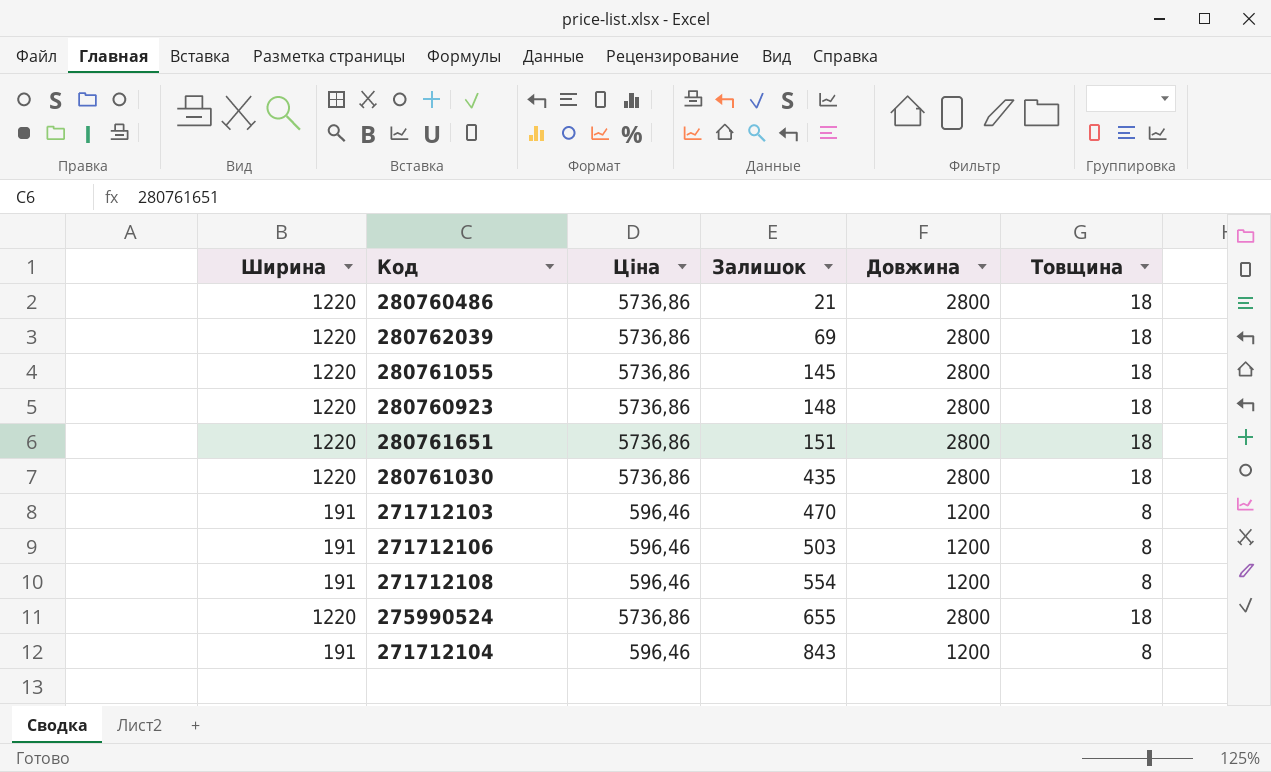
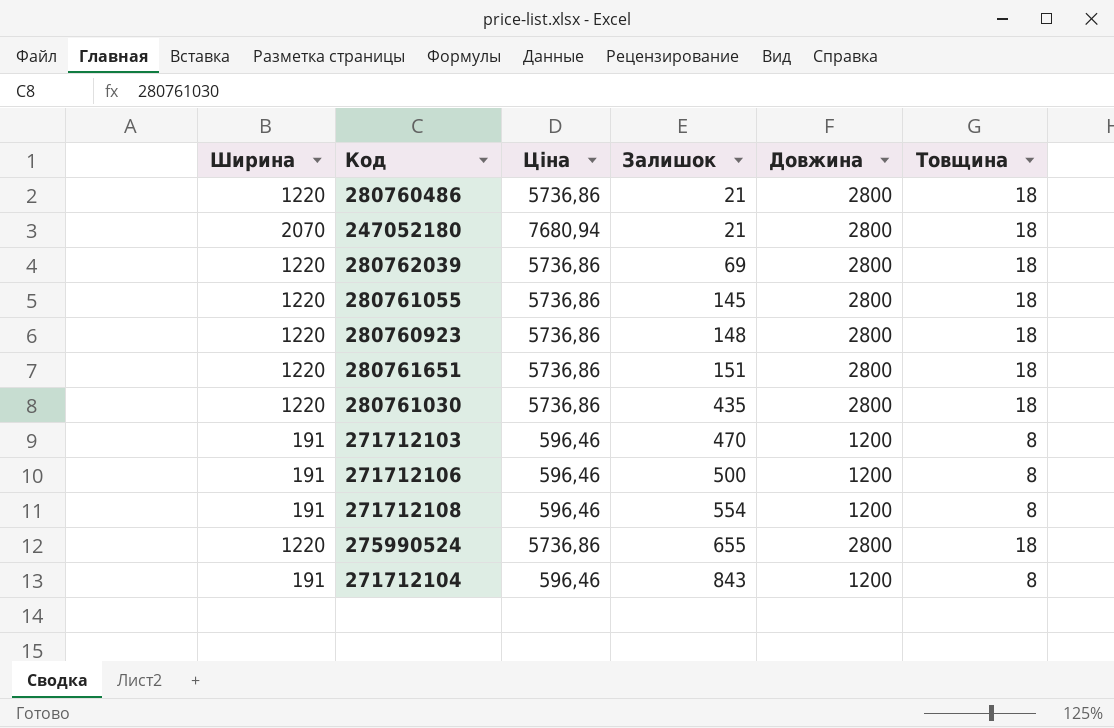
row 247052180: none -> 2070 | 7680,94 | 21 | 2800 | 18
271712106 | Залишок: 503 -> 500

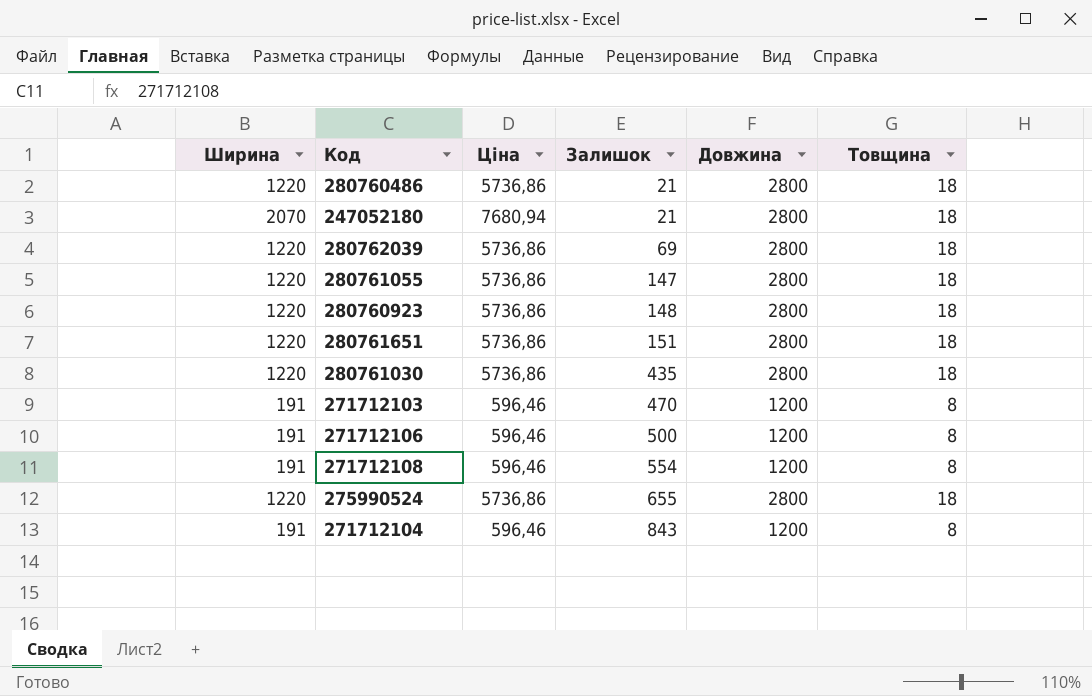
280761055 | Залишок: 145 -> 147

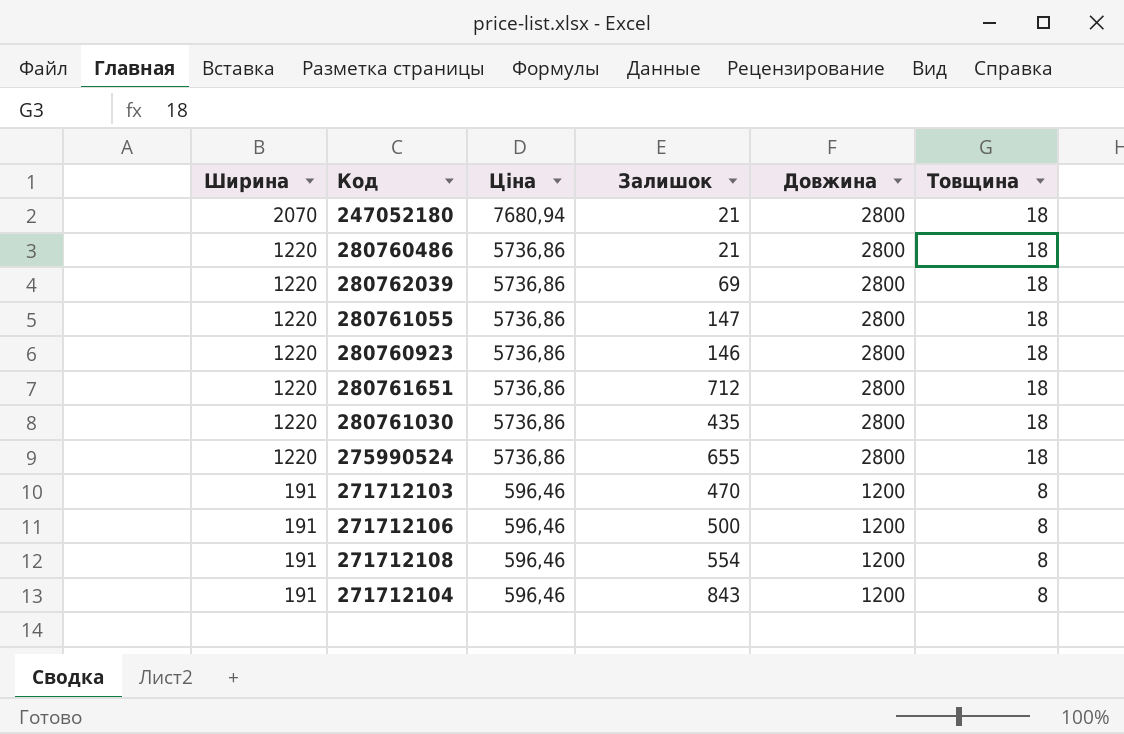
row order: Залишок ascending -> Ширина descending
280760923 | Залишок: 148 -> 146
280761651 | Залишок: 151 -> 712

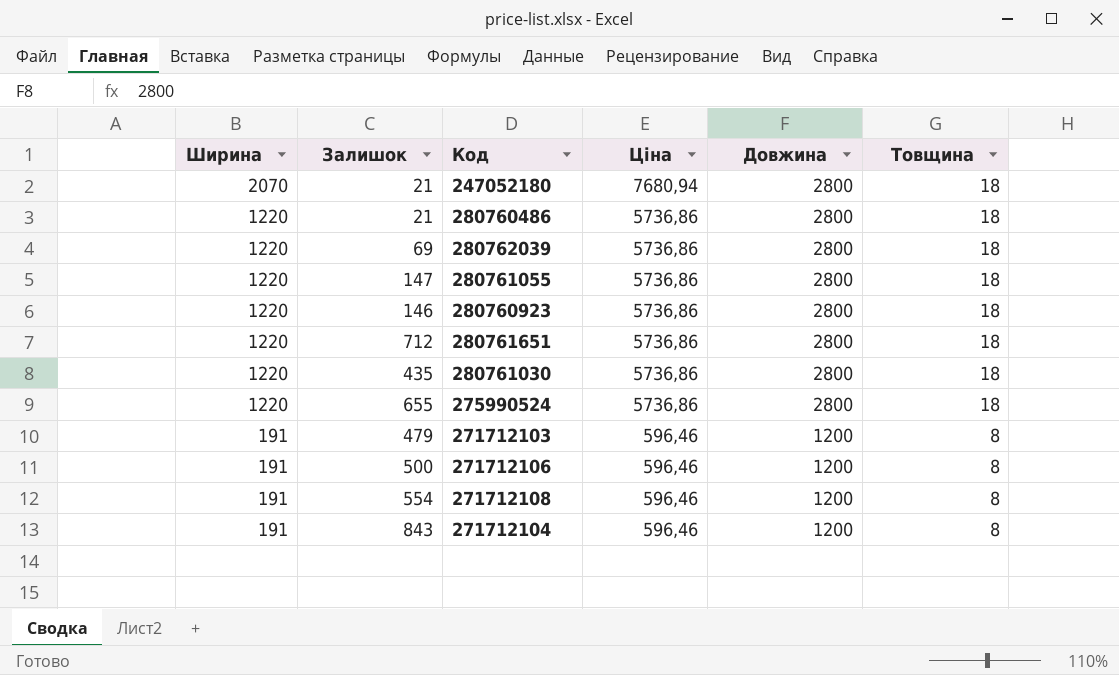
column Залишок | position: 4 -> 2
271712103 | Залишок: 470 -> 479

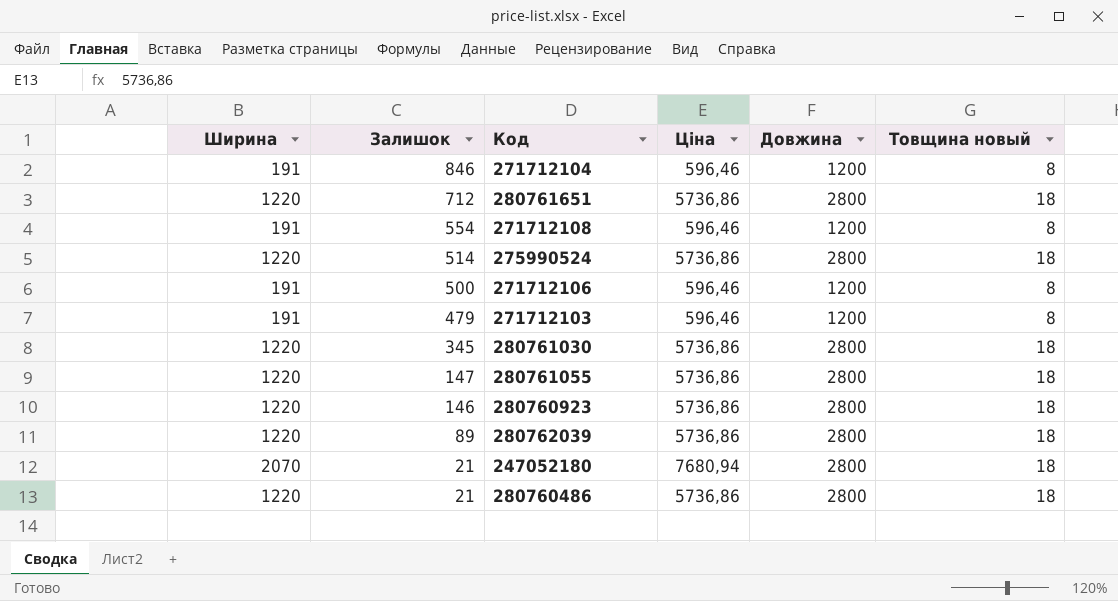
row order: Ширина descending -> Залишок descending
column name: Товщина -> Товщина новый
271712104 | Залишок: 843 -> 846
275990524 | Залишок: 655 -> 514
280761030 | Залишок: 435 -> 345
280762039 | Залишок: 69 -> 89

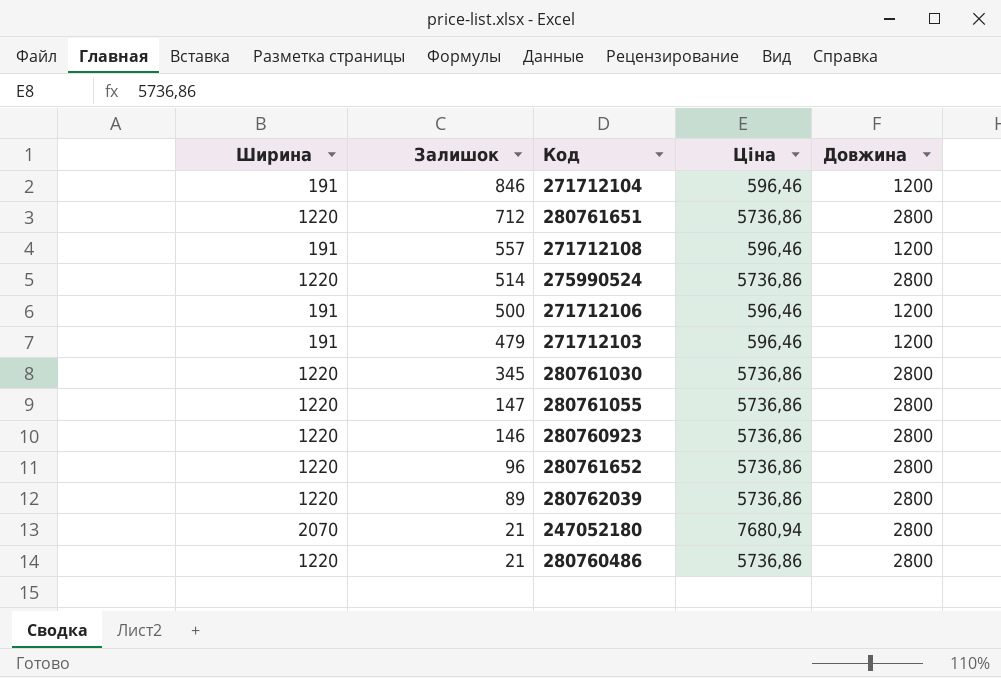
column Товщина новый | position: 6 -> none
271712108 | Залишок: 554 -> 557
row 280761652: none -> 1220 | 96 | 5736,86 | 2800

